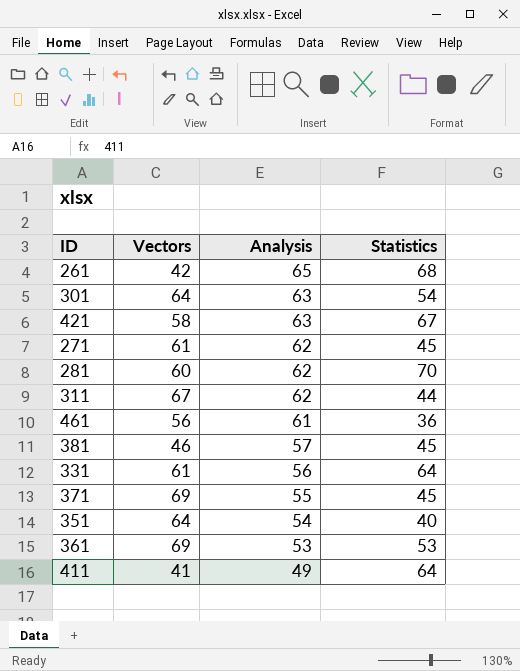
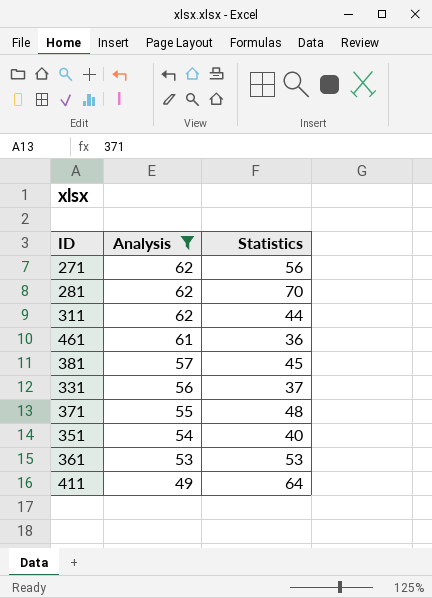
filter: none -> Analysis <= 62
column Vectors | position: 2 -> none
271 | Statistics: 45 -> 56
331 | Statistics: 64 -> 37
371 | Statistics: 45 -> 48

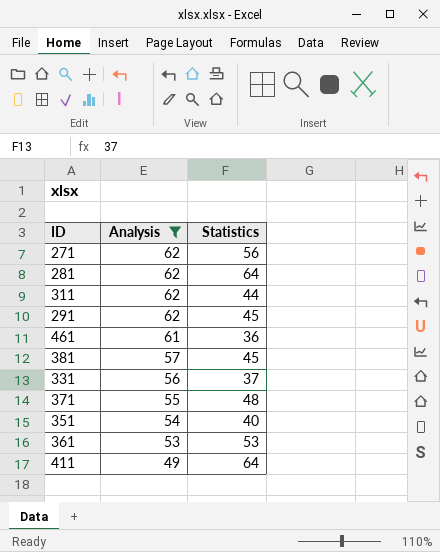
281 | Statistics: 70 -> 64
row 291: none -> 62 | 45

